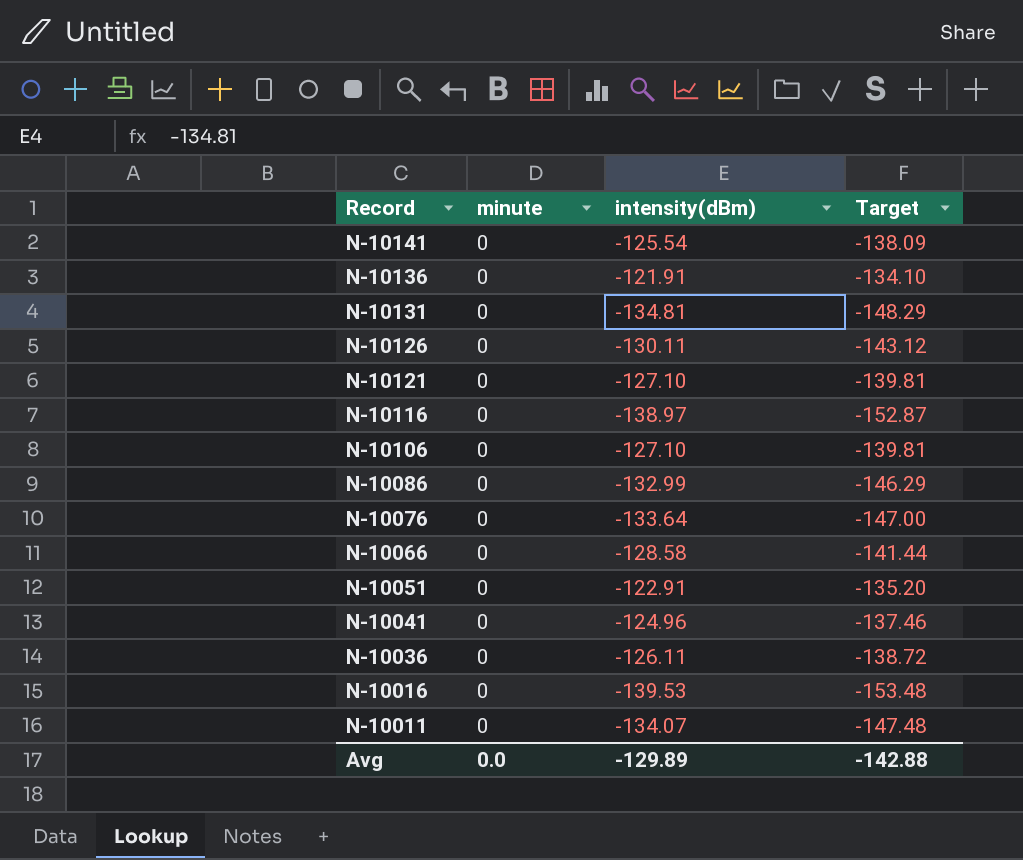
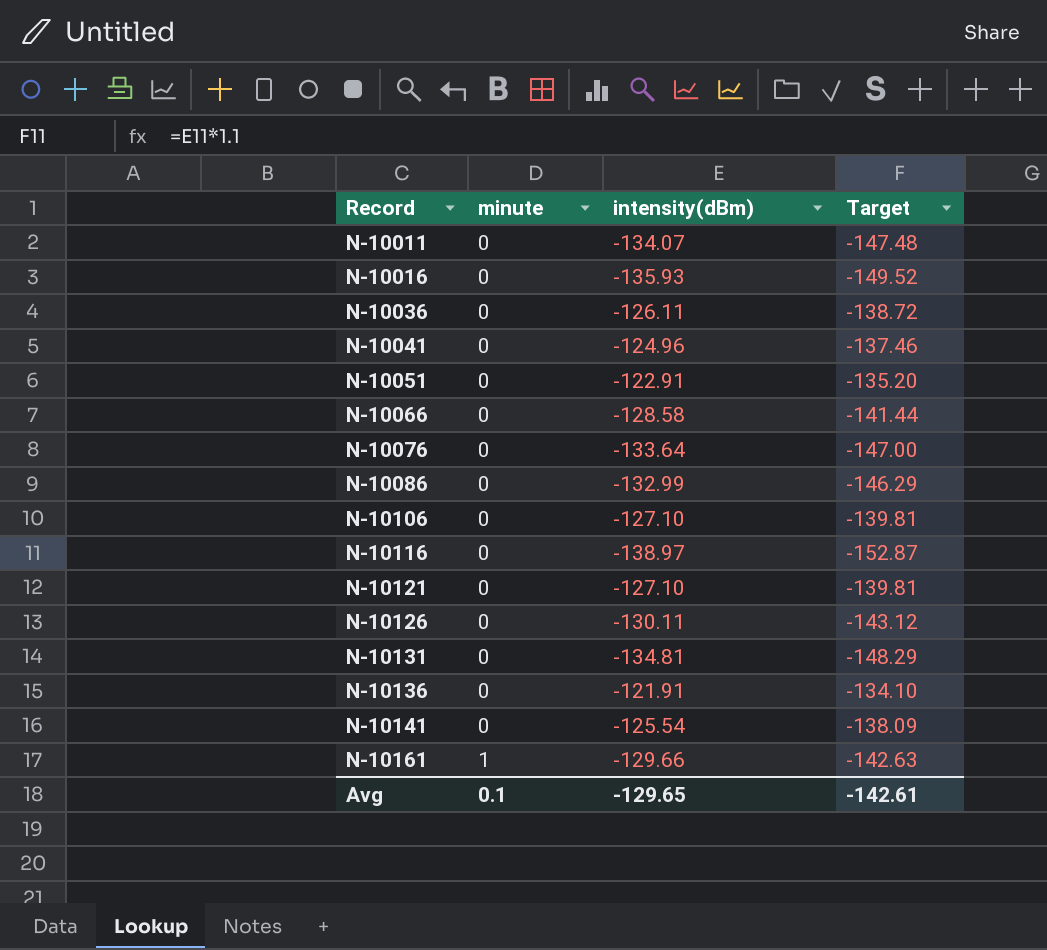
row order: Record descending -> Record ascending
N-10016 | intensity(dBm): -139.53 -> -135.93
N-10016 | Target: -153.48 -> -149.52
row N-10161: none -> 1 | -129.66 | -142.63
Avg | minute: 0.0 -> 0.1
Avg | intensity(dBm): -129.89 -> -129.65
Avg | Target: -142.88 -> -142.61

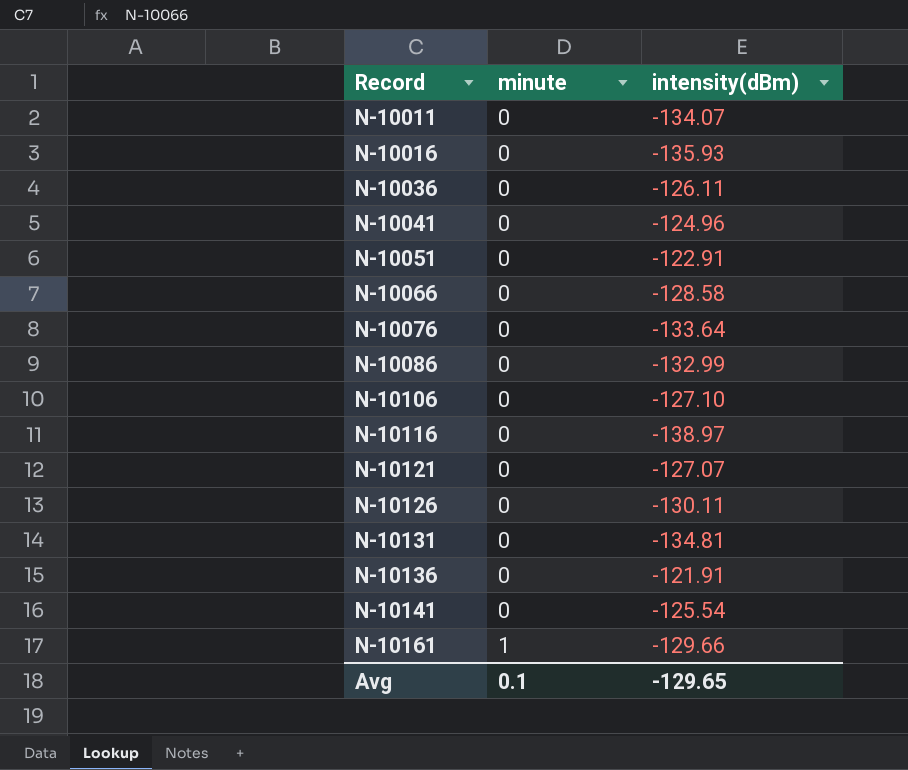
column Target | formula: [intensity(dBm)] * 1.1 -> none
N-10121 | intensity(dBm): -127.10 -> -127.07

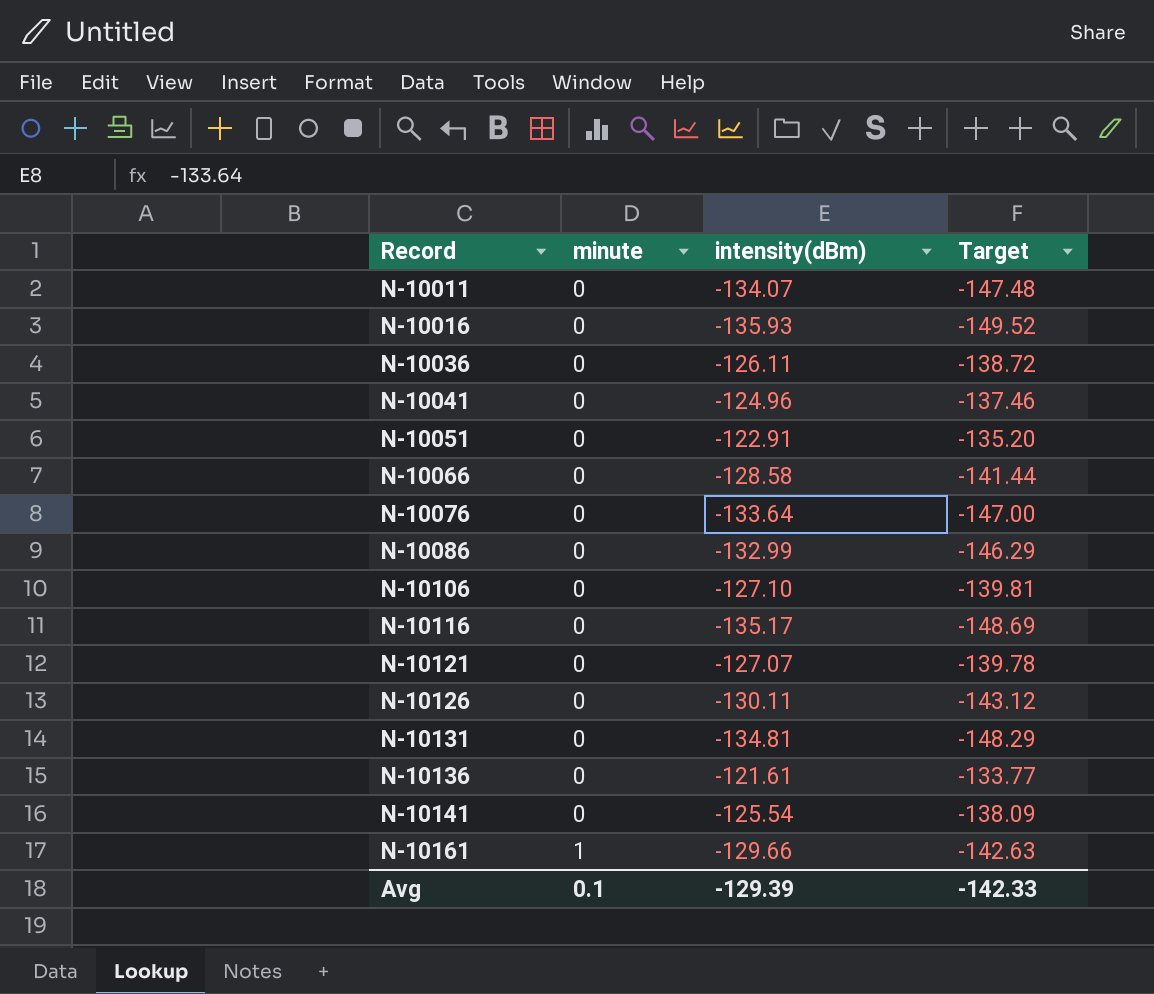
column Target | formula: none -> [intensity(dBm)] * 1.1
N-10116 | intensity(dBm): -138.97 -> -135.17
N-10136 | intensity(dBm): -121.91 -> -121.61
Avg | intensity(dBm): -129.65 -> -129.39

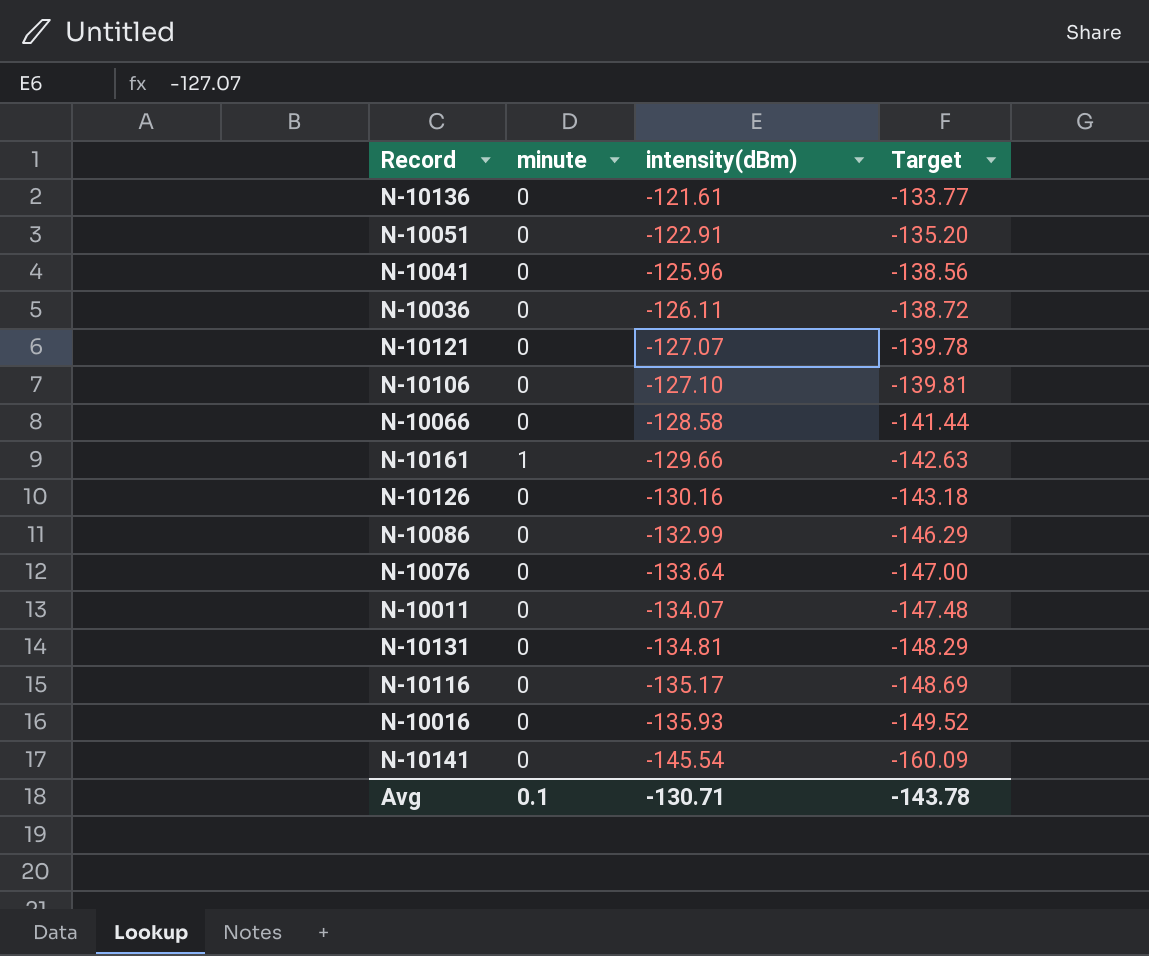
row order: Record ascending -> intensity(dBm) descending
N-10041 | intensity(dBm): -124.96 -> -125.96
N-10041 | Target: -137.46 -> -138.56
N-10126 | intensity(dBm): -130.11 -> -130.16
N-10126 | Target: -143.12 -> -143.18
N-10141 | intensity(dBm): -125.54 -> -145.54
N-10141 | Target: -138.09 -> -160.09
Avg | intensity(dBm): -129.39 -> -130.71
Avg | Target: -142.33 -> -143.78

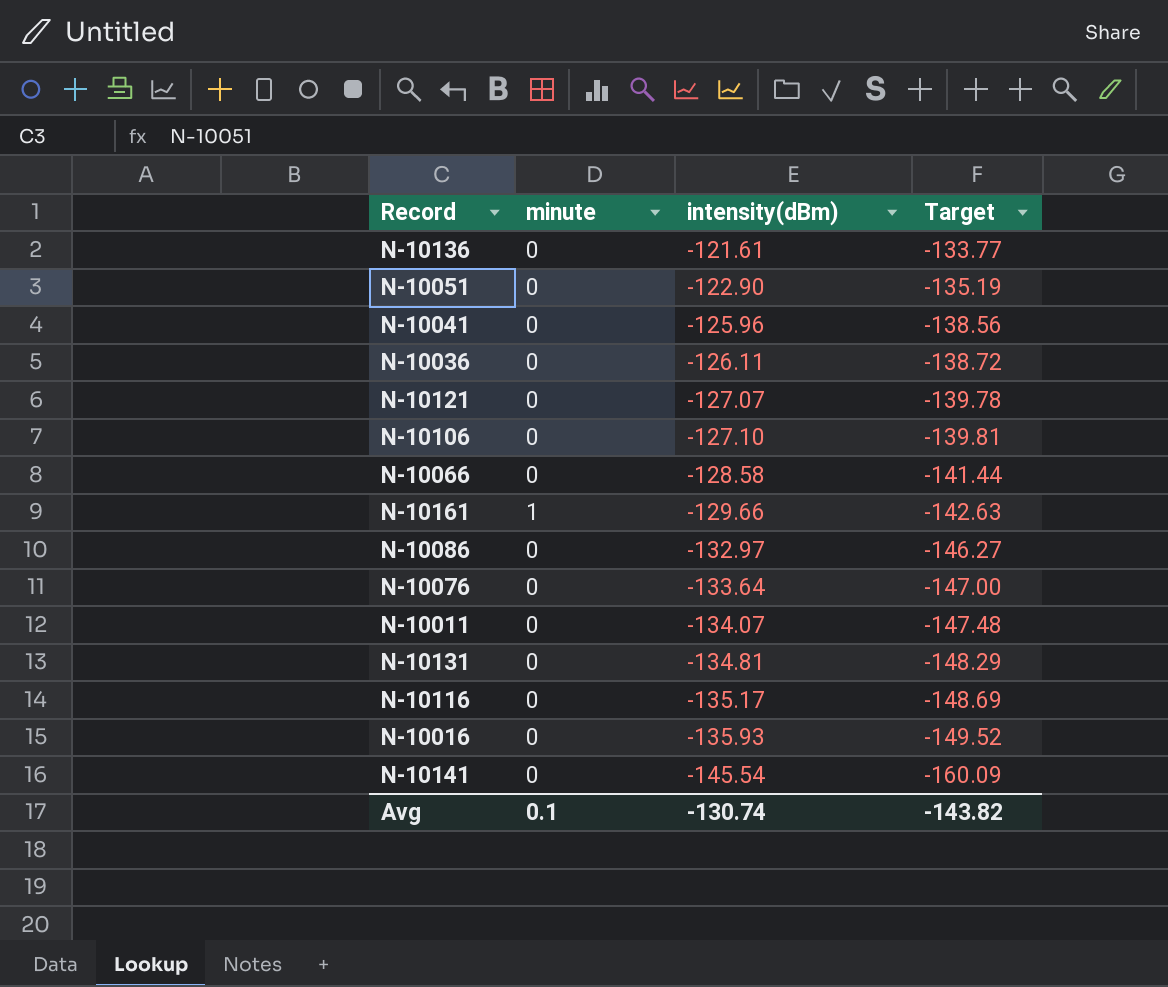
row N-10126: 0 | -130.16 | -143.18 -> none
N-10051 | intensity(dBm): -122.91 -> -122.90
N-10051 | Target: -135.20 -> -135.19
N-10086 | intensity(dBm): -132.99 -> -132.97
N-10086 | Target: -146.29 -> -146.27
Avg | intensity(dBm): -130.71 -> -130.74
Avg | Target: -143.78 -> -143.82

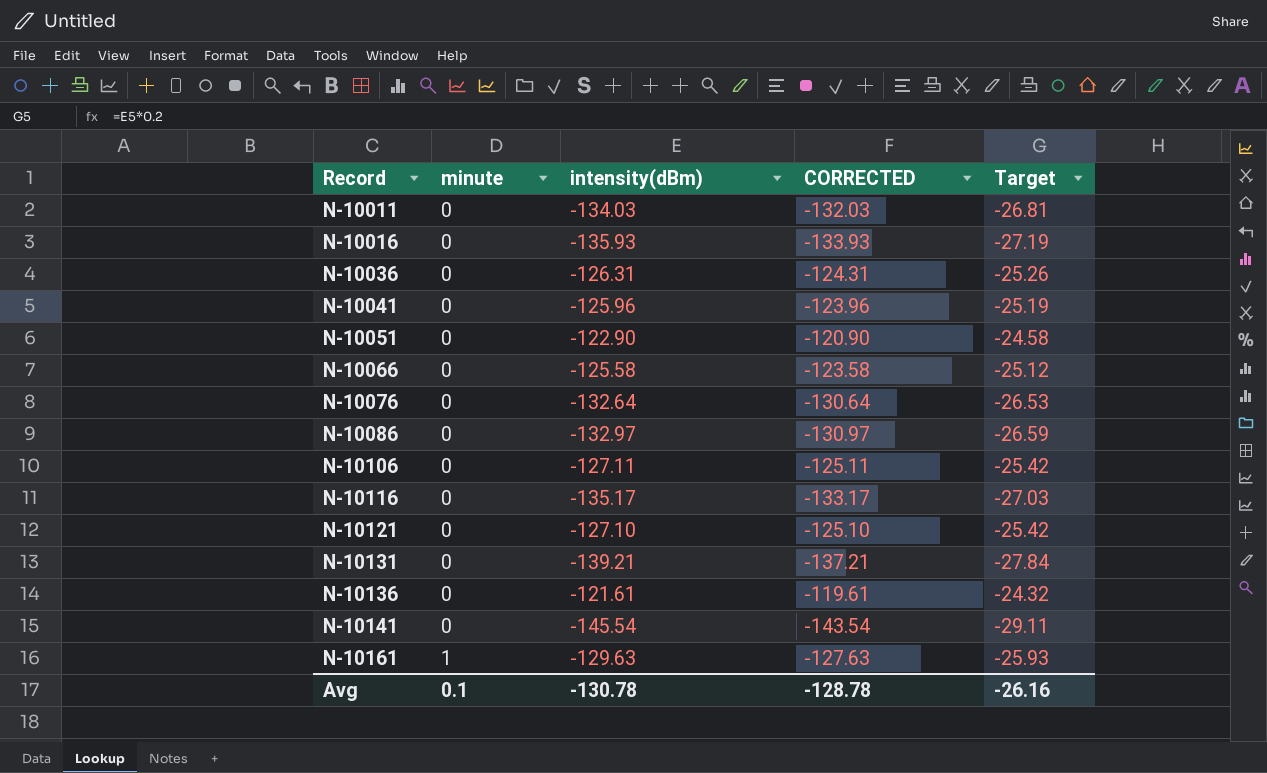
row order: intensity(dBm) descending -> Record ascending
column CORRECTED | formula: none -> [intensity(dBm)] + 2
column Target | formula: [intensity(dBm)] * 1.1 -> [intensity(dBm)] * 0.2
N-10011 | intensity(dBm): -134.07 -> -134.03
N-10036 | intensity(dBm): -126.11 -> -126.31
N-10066 | intensity(dBm): -128.58 -> -125.58
N-10076 | intensity(dBm): -133.64 -> -132.64
N-10106 | intensity(dBm): -127.10 -> -127.11
N-10121 | intensity(dBm): -127.07 -> -127.10
N-10131 | intensity(dBm): -134.81 -> -139.21
N-10161 | intensity(dBm): -129.66 -> -129.63
Avg | intensity(dBm): -130.74 -> -130.78
Avg | Target: -143.82 -> -26.16

